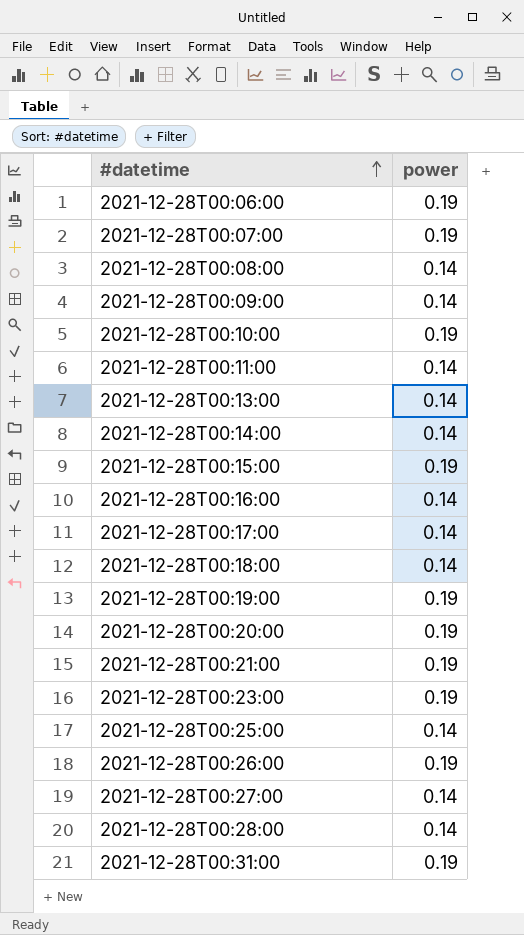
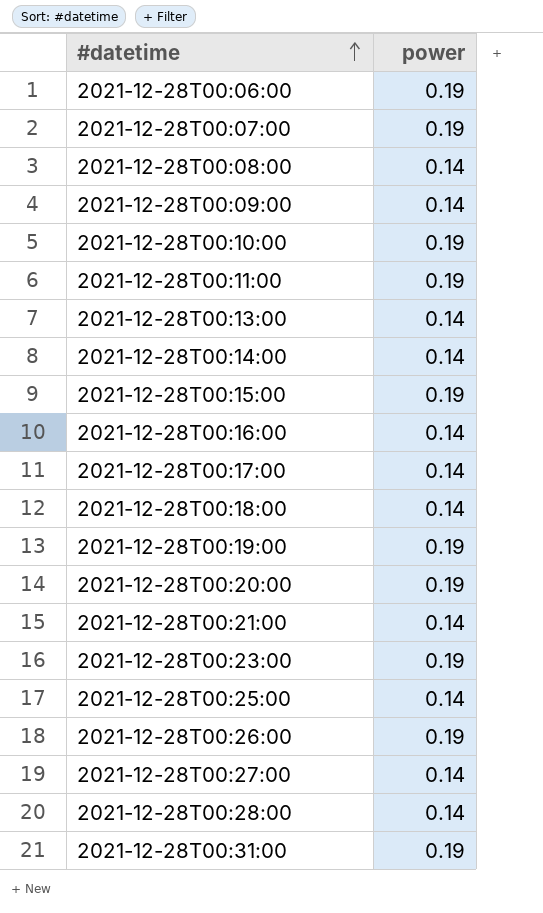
2021-12-28T00:11:00 | power: 0.14 -> 0.19
2021-12-28T00:21:00 | power: 0.19 -> 0.14

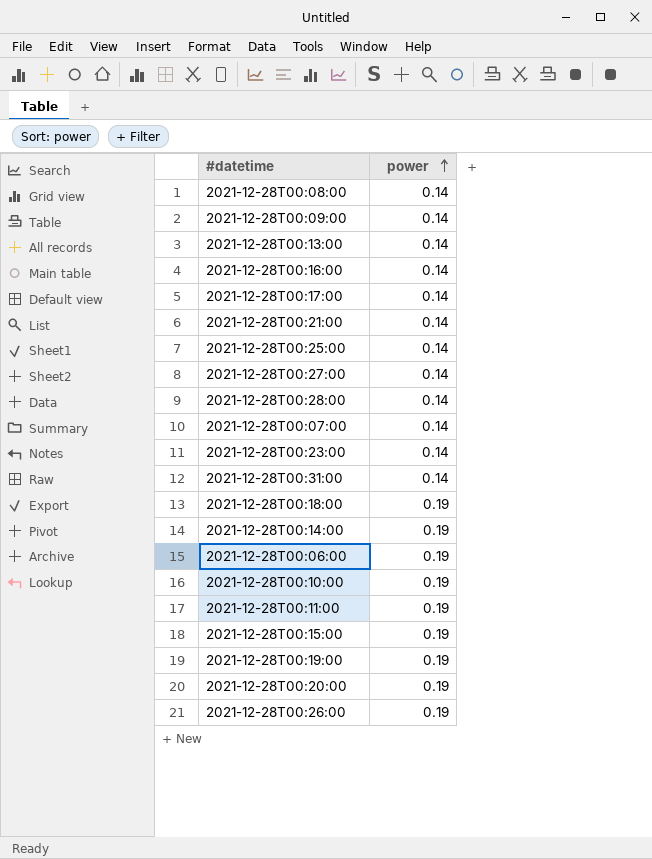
row order: #datetime ascending -> power ascending
2021-12-28T00:07:00 | power: 0.19 -> 0.14
2021-12-28T00:23:00 | power: 0.19 -> 0.14
2021-12-28T00:31:00 | power: 0.19 -> 0.14
2021-12-28T00:18:00 | power: 0.14 -> 0.19
2021-12-28T00:14:00 | power: 0.14 -> 0.19

